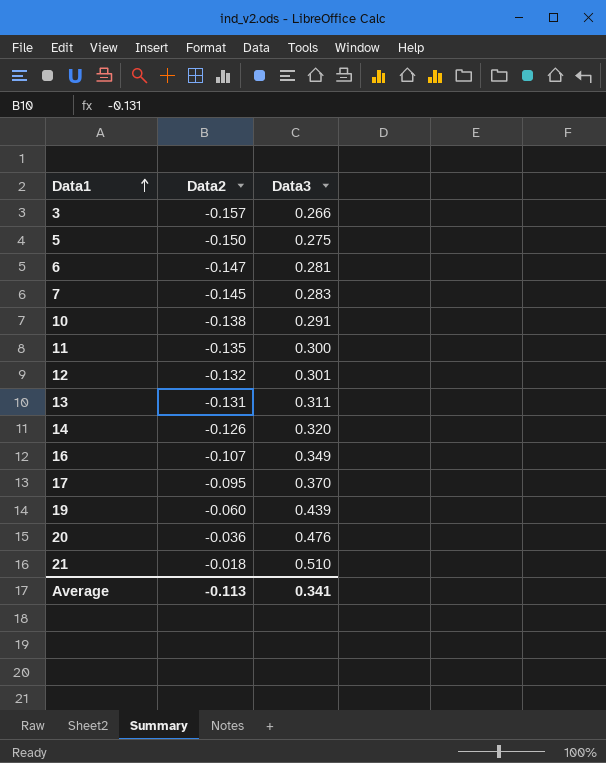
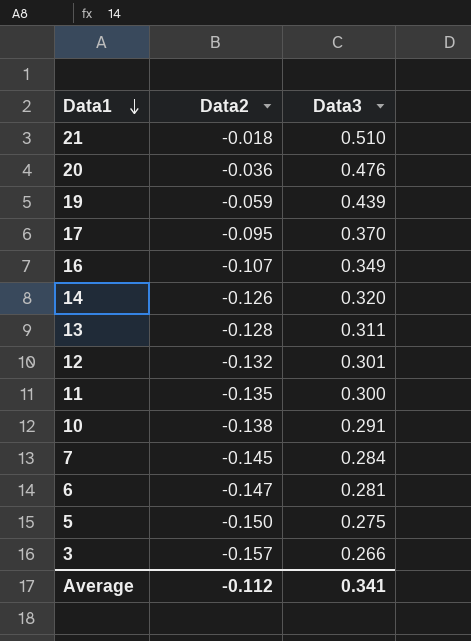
row order: Data1 ascending -> Data1 descending
19 | Data2: -0.060 -> -0.059
13 | Data2: -0.131 -> -0.128
7 | Data3: 0.283 -> 0.284
Average | Data2: -0.113 -> -0.112

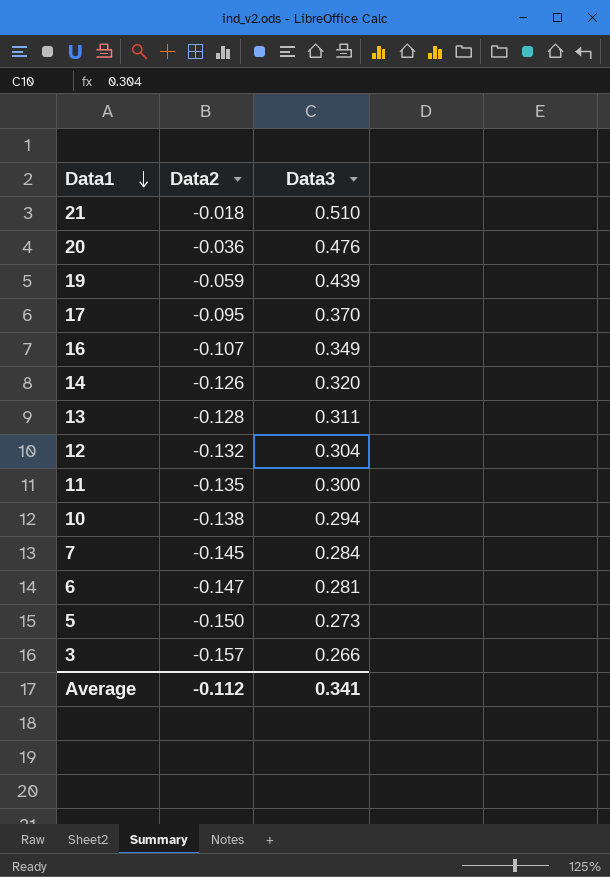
12 | Data3: 0.301 -> 0.304
10 | Data3: 0.291 -> 0.294
5 | Data3: 0.275 -> 0.273

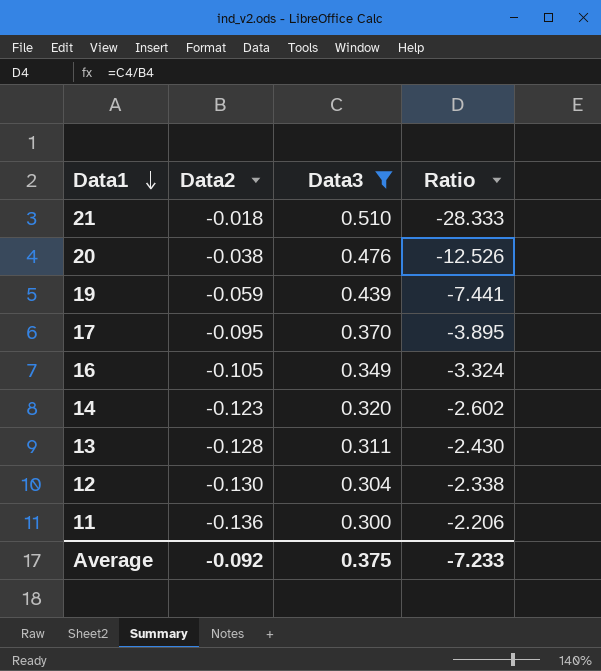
filter: none -> Data3 >= 0.300
column Ratio | formula: none -> [Data3] / [Data2]
20 | Data2: -0.036 -> -0.038
16 | Data2: -0.107 -> -0.105
14 | Data2: -0.126 -> -0.123
12 | Data2: -0.132 -> -0.130
11 | Data2: -0.135 -> -0.136
Average | Data2: -0.112 -> -0.092
Average | Data3: 0.341 -> 0.375

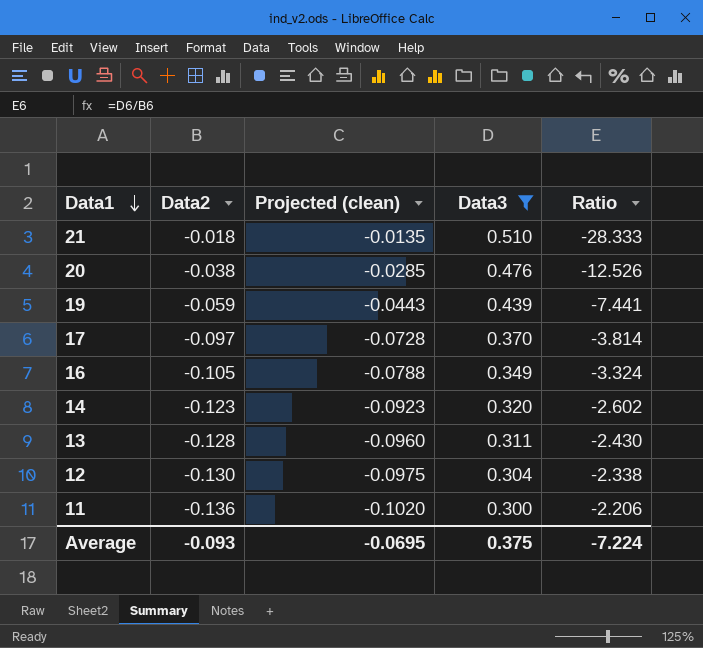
column Projected (clean) | formula: none -> [Data2] * 0.75
17 | Data2: -0.095 -> -0.097
17 | Ratio: -3.895 -> -3.814
Average | Data2: -0.092 -> -0.093
Average | Ratio: -7.233 -> -7.224

